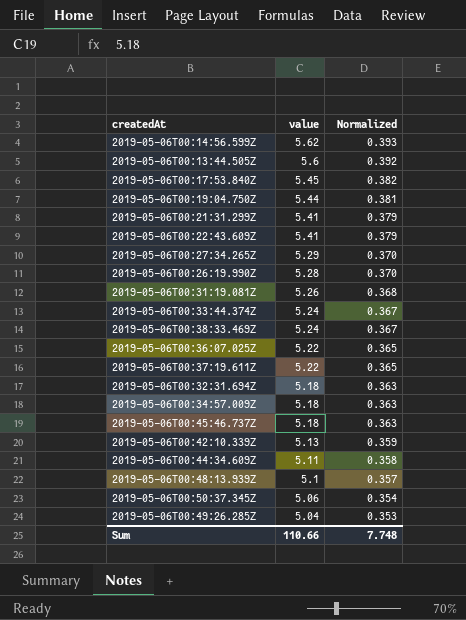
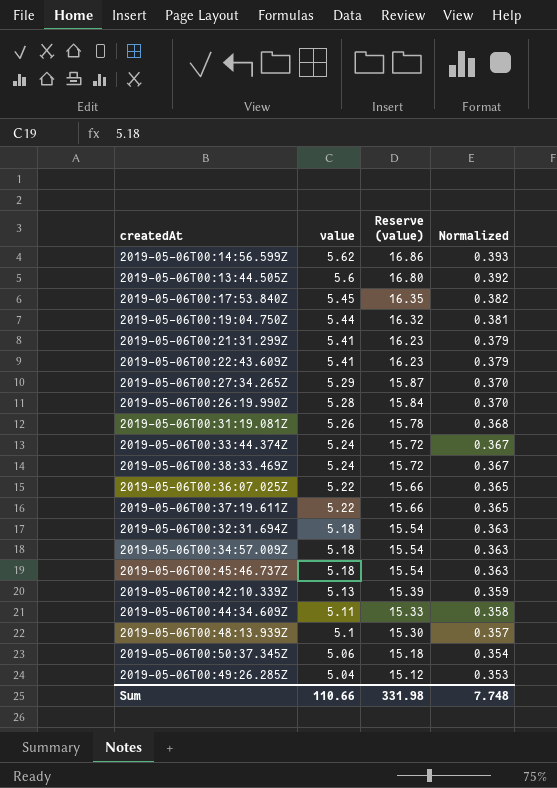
column Reserve (value) | formula: none -> [value] * 3

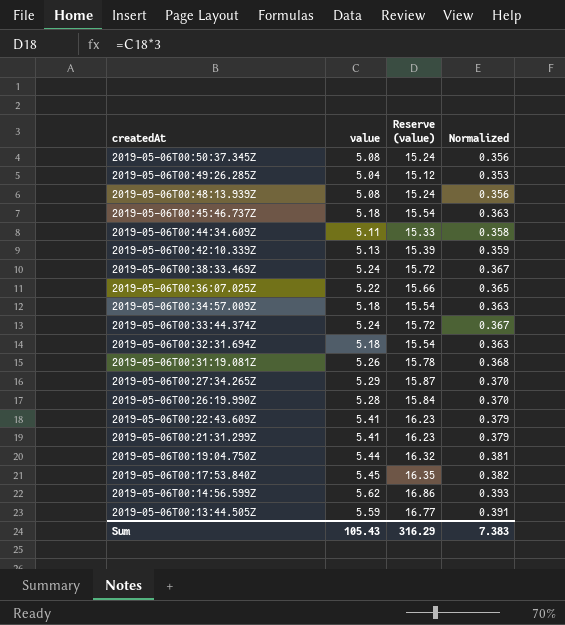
row order: value descending -> createdAt descending
row 2019-05-06T00:37:19.611Z: 5.22 | 15.66 | 0.365 -> none
2019-05-06T00:50:37.345Z | value: 5.06 -> 5.08
2019-05-06T00:50:37.345Z | Reserve (value): 15.18 -> 15.24
2019-05-06T00:50:37.345Z | Normalized: 0.354 -> 0.356
2019-05-06T00:48:13.939Z | value: 5.1 -> 5.08
2019-05-06T00:48:13.939Z | Reserve (value): 15.30 -> 15.24
2019-05-06T00:48:13.939Z | Normalized: 0.357 -> 0.356
2019-05-06T00:13:44.505Z | value: 5.6 -> 5.59
2019-05-06T00:13:44.505Z | Reserve (value): 16.80 -> 16.77
2019-05-06T00:13:44.505Z | Normalized: 0.392 -> 0.391
Sum | value: 110.66 -> 105.43
Sum | Reserve (value): 331.98 -> 316.29
Sum | Normalized: 7.748 -> 7.383

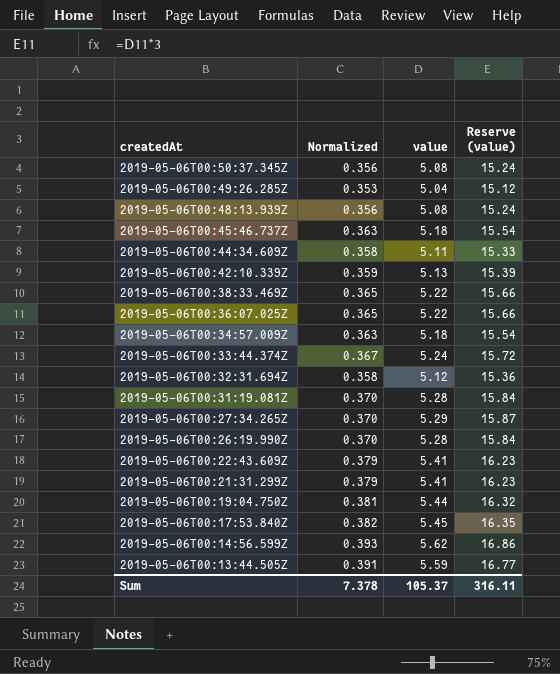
column Normalized | position: 4 -> 2
2019-05-06T00:38:33.469Z | Normalized: 0.367 -> 0.365
2019-05-06T00:38:33.469Z | value: 5.24 -> 5.22
2019-05-06T00:38:33.469Z | Reserve (value): 15.72 -> 15.66
2019-05-06T00:32:31.694Z | Normalized: 0.363 -> 0.358
2019-05-06T00:32:31.694Z | value: 5.18 -> 5.12
2019-05-06T00:32:31.694Z | Reserve (value): 15.54 -> 15.36
2019-05-06T00:31:19.081Z | Normalized: 0.368 -> 0.370
2019-05-06T00:31:19.081Z | value: 5.26 -> 5.28
2019-05-06T00:31:19.081Z | Reserve (value): 15.78 -> 15.84
Sum | Normalized: 7.383 -> 7.378
Sum | value: 105.43 -> 105.37
Sum | Reserve (value): 316.29 -> 316.11

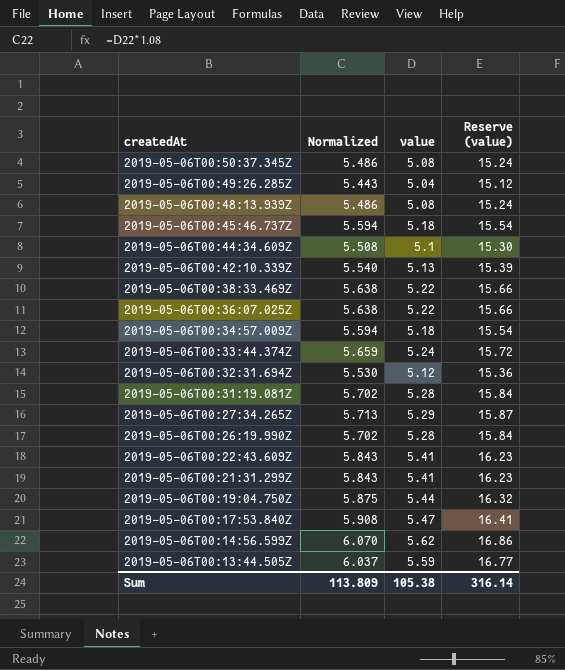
column Normalized | formula: [value] * 0.07 -> [value] * 1.08
2019-05-06T00:44:34.609Z | value: 5.11 -> 5.1
2019-05-06T00:44:34.609Z | Reserve (value): 15.33 -> 15.30
2019-05-06T00:17:53.840Z | value: 5.45 -> 5.47
2019-05-06T00:17:53.840Z | Reserve (value): 16.35 -> 16.41
Sum | Normalized: 7.378 -> 113.809
Sum | value: 105.37 -> 105.38
Sum | Reserve (value): 316.11 -> 316.14

